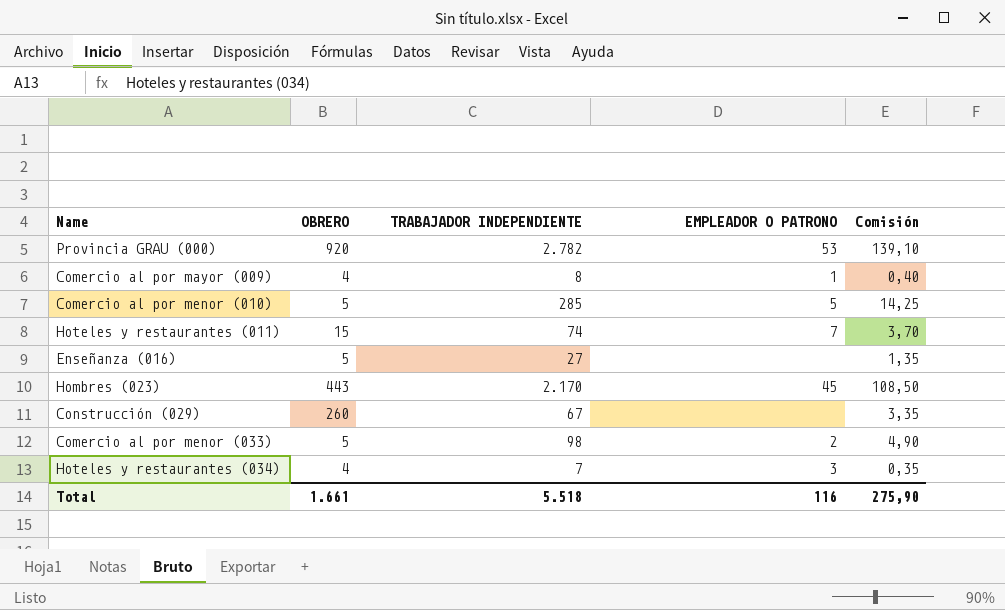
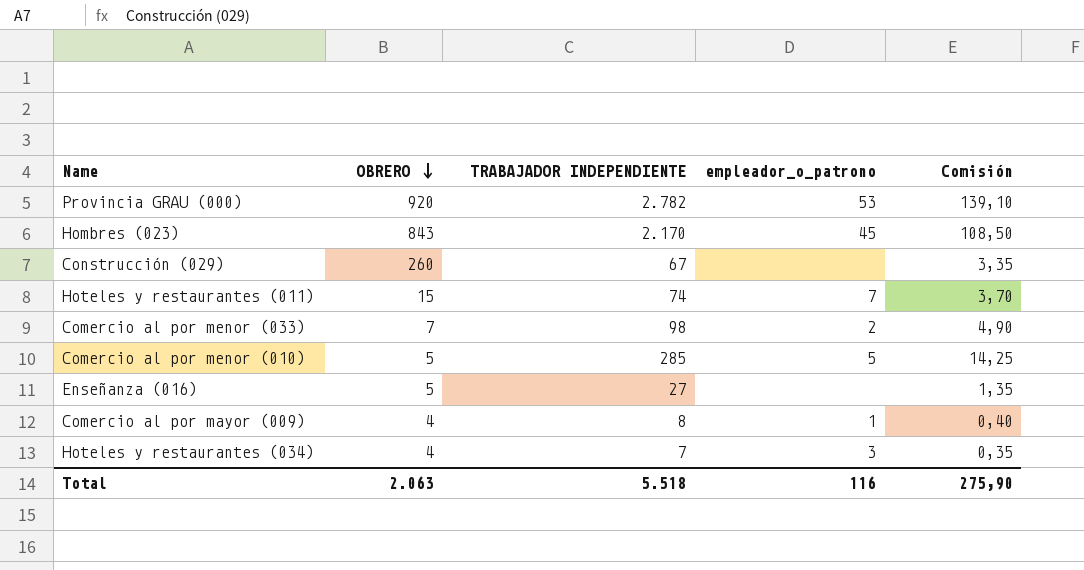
row order: none -> OBRERO descending
column name: EMPLEADOR O PATRONO -> empleador_o_patrono
Hombres (023) | OBRERO: 443 -> 843
Comercio al por menor (033) | OBRERO: 5 -> 7
Total | OBRERO: 1.661 -> 2.063

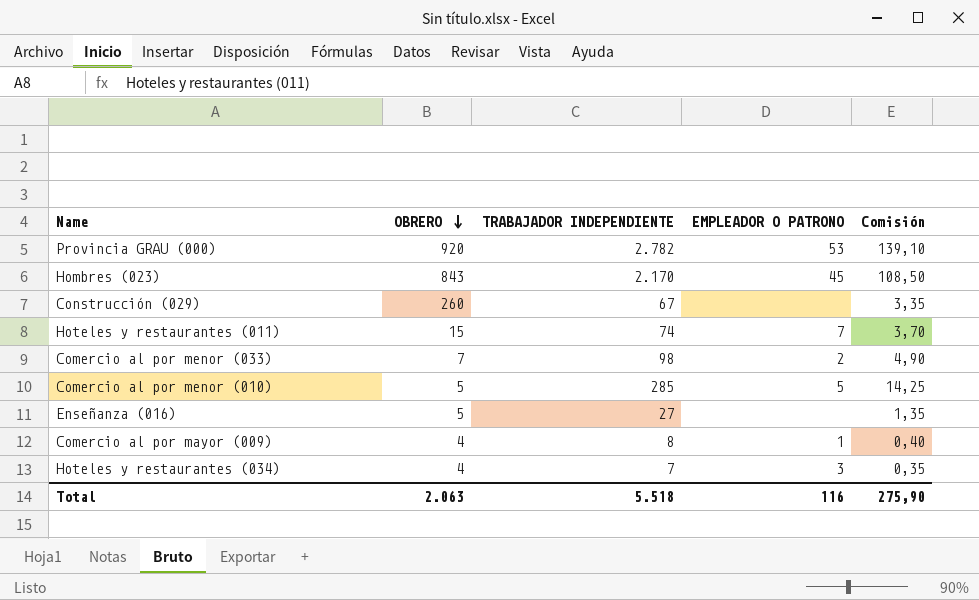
column name: empleador_o_patrono -> EMPLEADOR O PATRONO

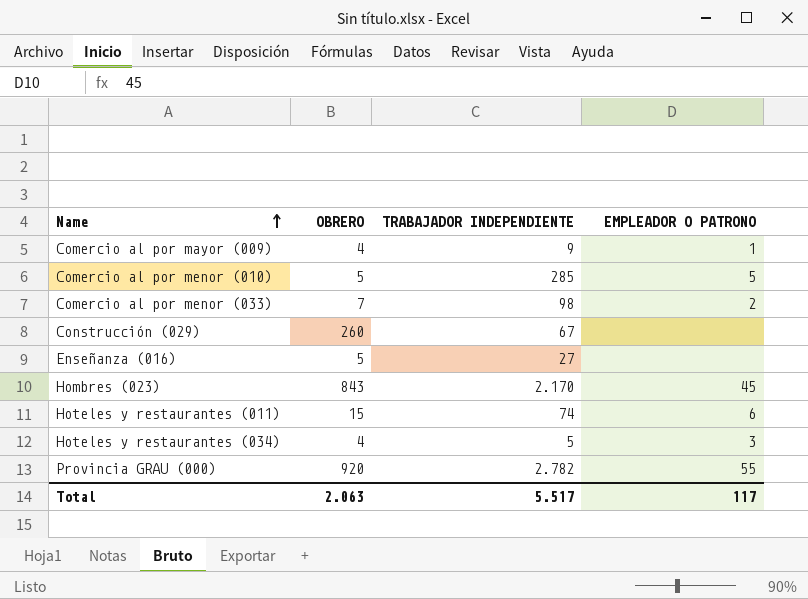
row order: OBRERO descending -> Name ascending
column Comisión | formula: [TRABAJADOR INDEPENDIENTE] * 0,05 -> none
Comercio al por mayor (009) | TRABAJADOR INDEPENDIENTE: 8 -> 9
Hoteles y restaurantes (011) | EMPLEADOR O PATRONO: 7 -> 6
Hoteles y restaurantes (034) | TRABAJADOR INDEPENDIENTE: 7 -> 5
Provincia GRAU (000) | EMPLEADOR O PATRONO: 53 -> 55
Total | TRABAJADOR INDEPENDIENTE: 5.518 -> 5.517
Total | EMPLEADOR O PATRONO: 116 -> 117

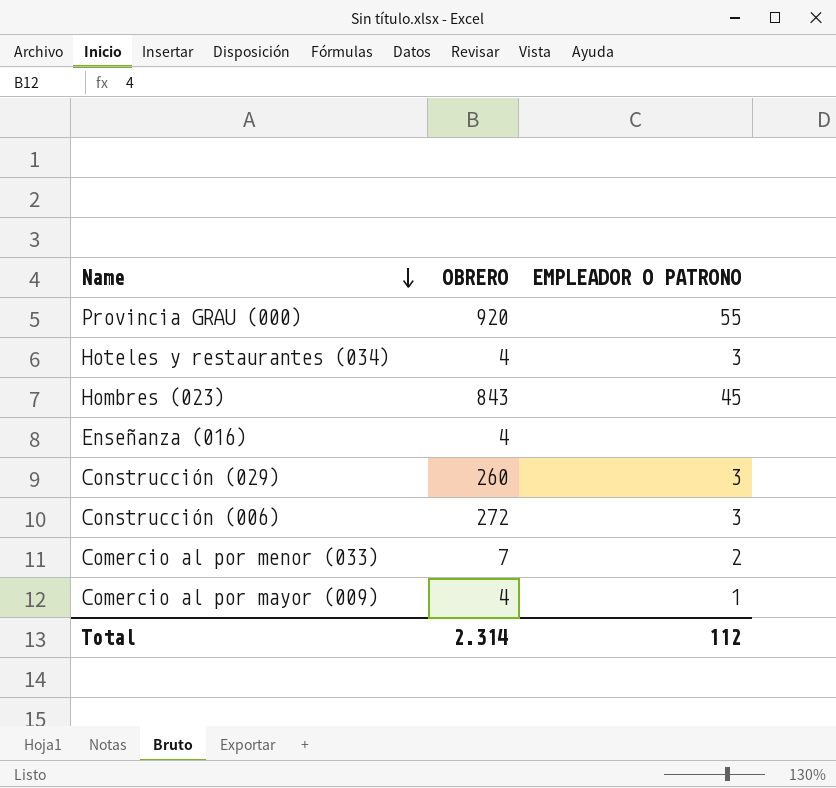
row order: Name ascending -> Name descending
column TRABAJADOR INDEPENDIENTE | position: 3 -> none
row Comercio al por menor (010): 5 | 285 | 5 -> none
row Hoteles y restaurantes (011): 15 | 74 | 6 -> none
Enseñanza (016) | OBRERO: 5 -> 4
Construcción (029) | EMPLEADOR O PATRONO: none -> 3
row Construcción (006): none -> 272 | 3
Total | OBRERO: 2.063 -> 2.314
Total | EMPLEADOR O PATRONO: 117 -> 112

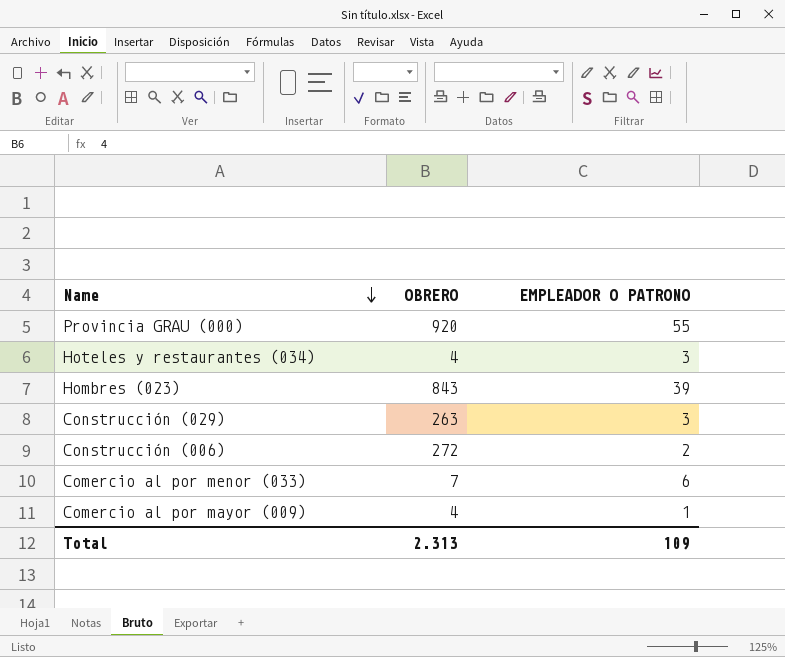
row Enseñanza (016): 4 | none -> none
Hombres (023) | EMPLEADOR O PATRONO: 45 -> 39
Construcción (029) | OBRERO: 260 -> 263
Construcción (006) | EMPLEADOR O PATRONO: 3 -> 2
Comercio al por menor (033) | EMPLEADOR O PATRONO: 2 -> 6
Total | OBRERO: 2.314 -> 2.313
Total | EMPLEADOR O PATRONO: 112 -> 109

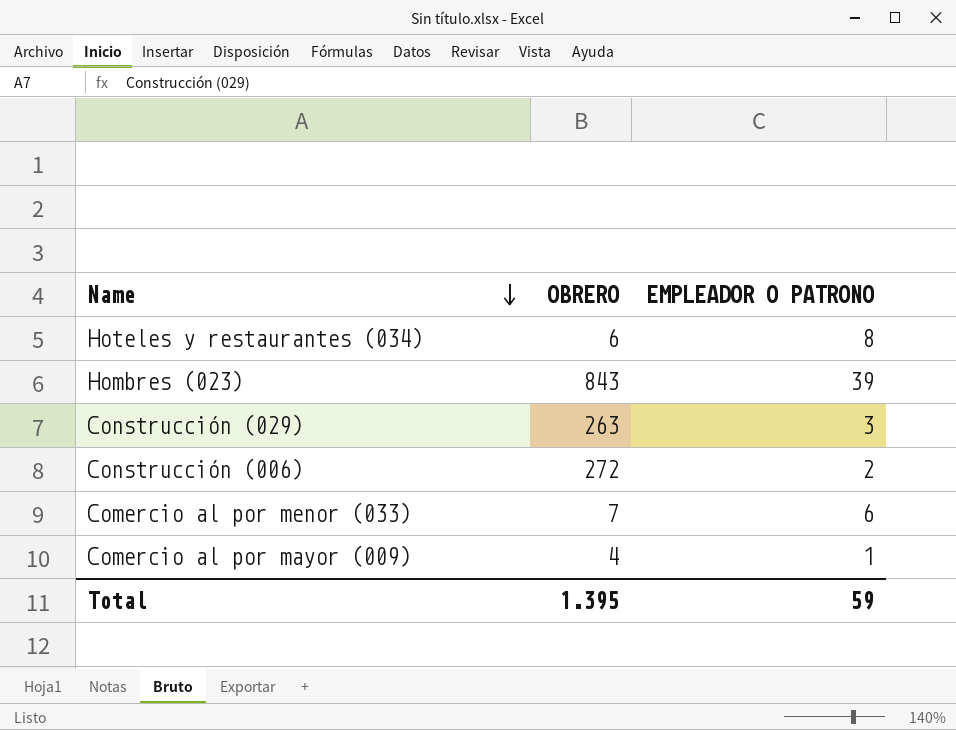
row Provincia GRAU (000): 920 | 55 -> none
Hoteles y restaurantes (034) | OBRERO: 4 -> 6
Hoteles y restaurantes (034) | EMPLEADOR O PATRONO: 3 -> 8
Total | OBRERO: 2.313 -> 1.395
Total | EMPLEADOR O PATRONO: 109 -> 59

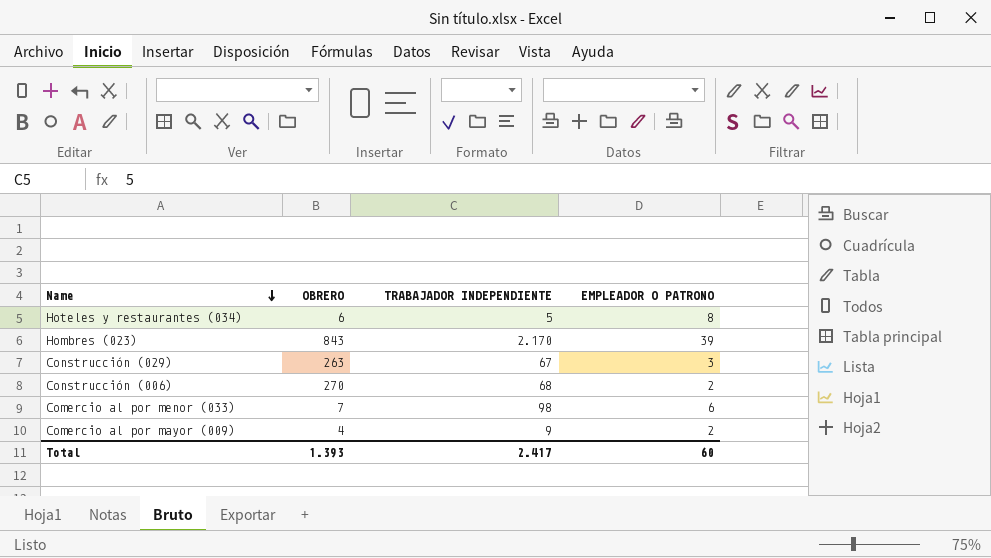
column TRABAJADOR INDEPENDIENTE | position: none -> 3
Construcción (006) | OBRERO: 272 -> 270
Comercio al por mayor (009) | EMPLEADOR O PATRONO: 1 -> 2
Total | OBRERO: 1.395 -> 1.393
Total | EMPLEADOR O PATRONO: 59 -> 60

